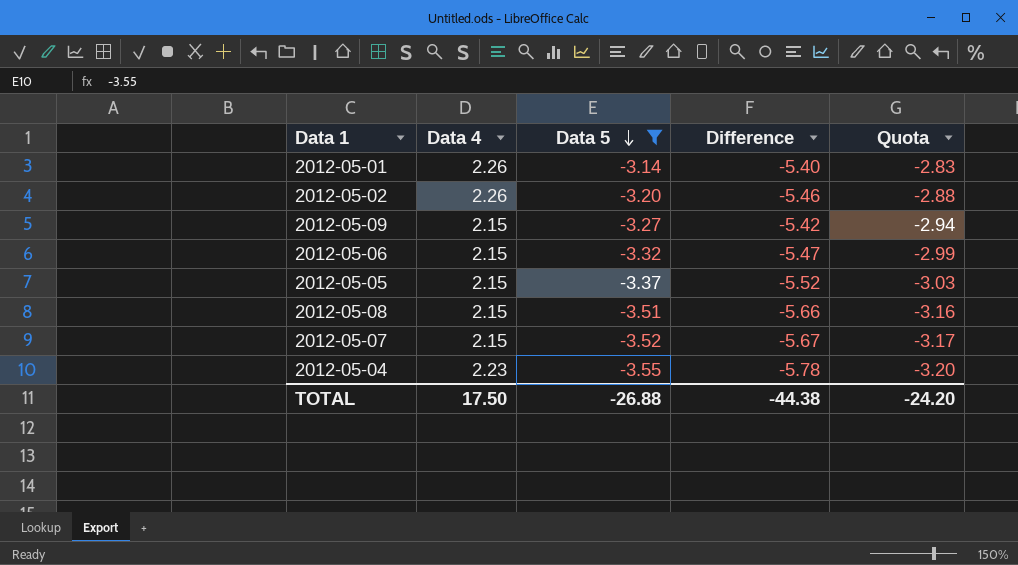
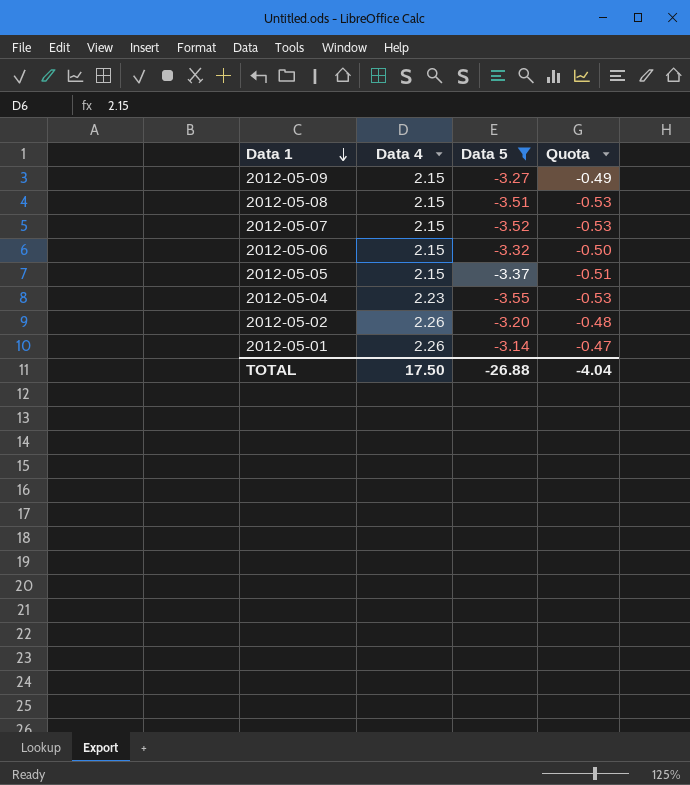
row order: Data 5 descending -> Data 1 descending
column Difference | formula: [Data 5] - [Data 4] -> none
column Quota | formula: [Data 5] * 0.9 -> [Data 5] * 0.15
TOTAL | Quota: -24.20 -> -4.04

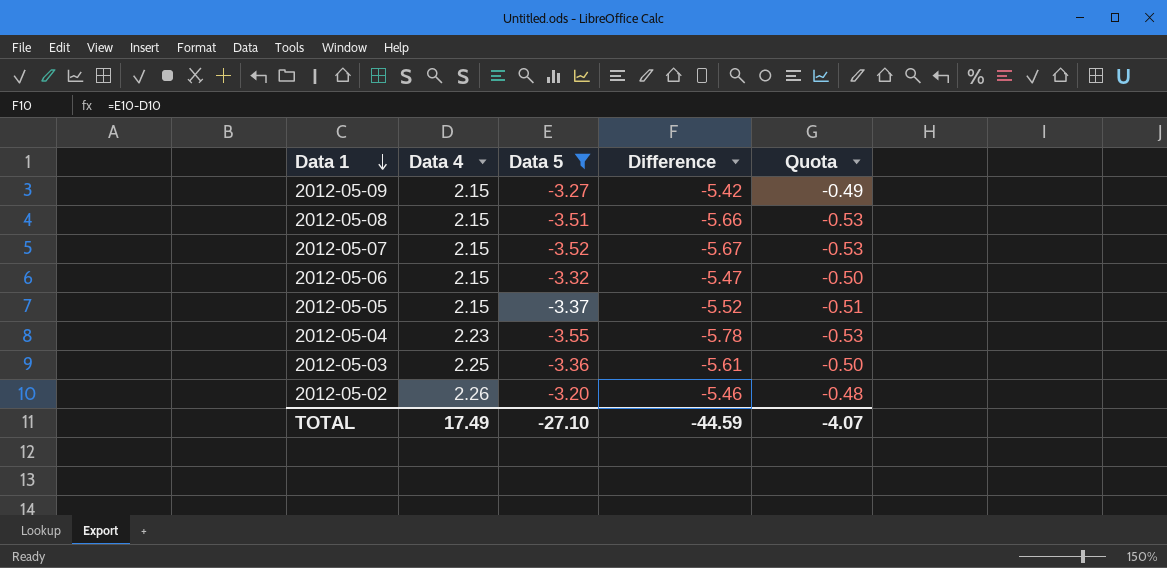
column Difference | formula: none -> [Data 5] - [Data 4]
row 2012-05-01: 2.26 | -3.14 | -0.47 -> none
row 2012-05-03: none -> 2.25 | -3.36 | -5.61 | -0.50
TOTAL | Data 4: 17.50 -> 17.49
TOTAL | Data 5: -26.88 -> -27.10
TOTAL | Quota: -4.04 -> -4.07

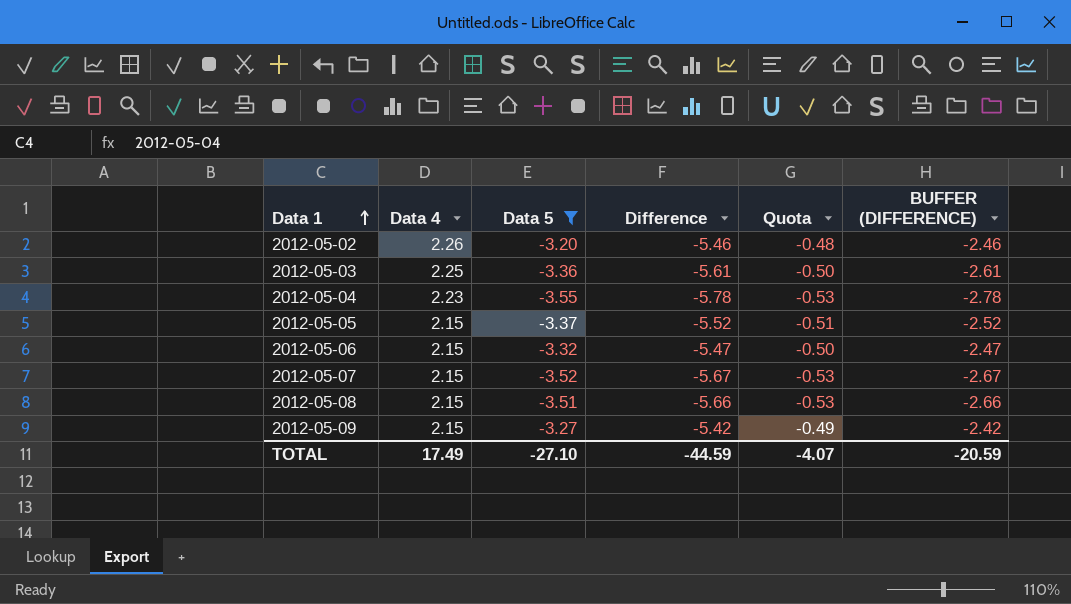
row order: Data 1 descending -> Data 1 ascending
column BUFFER (DIFFERENCE) | formula: none -> [Difference] + 3

